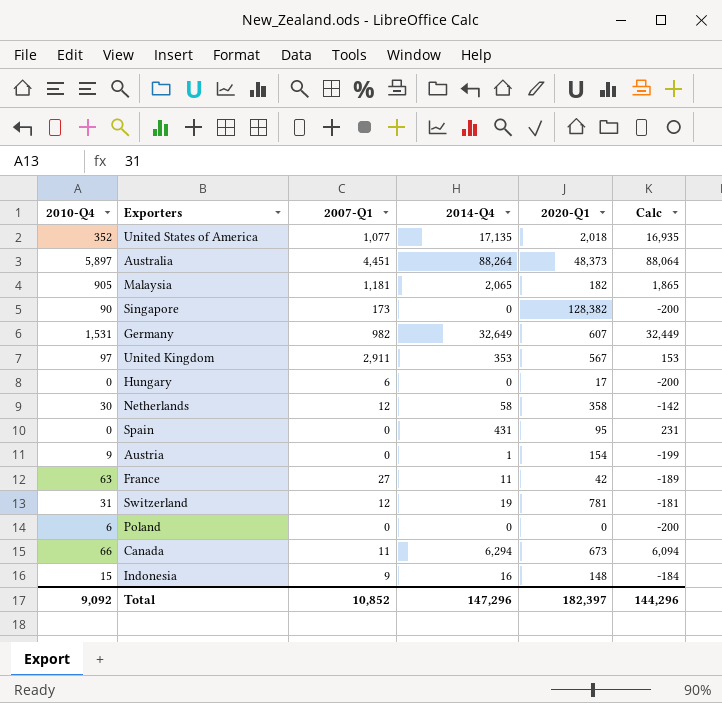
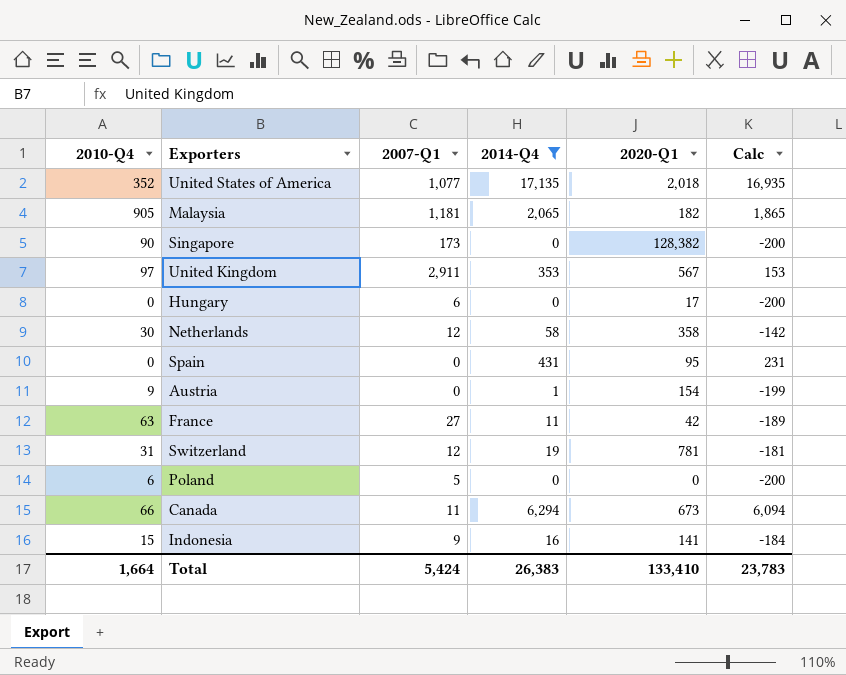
filter: none -> 2014-Q4 <= 17,135
Poland | 2007-Q1: 0 -> 5
Indonesia | 2020-Q1: 148 -> 141
Total | 2010-Q4: 9,092 -> 1,664
Total | 2007-Q1: 10,852 -> 5,424
Total | 2014-Q4: 147,296 -> 26,383
Total | 2020-Q1: 182,397 -> 133,410
Total | Calc: 144,296 -> 23,783

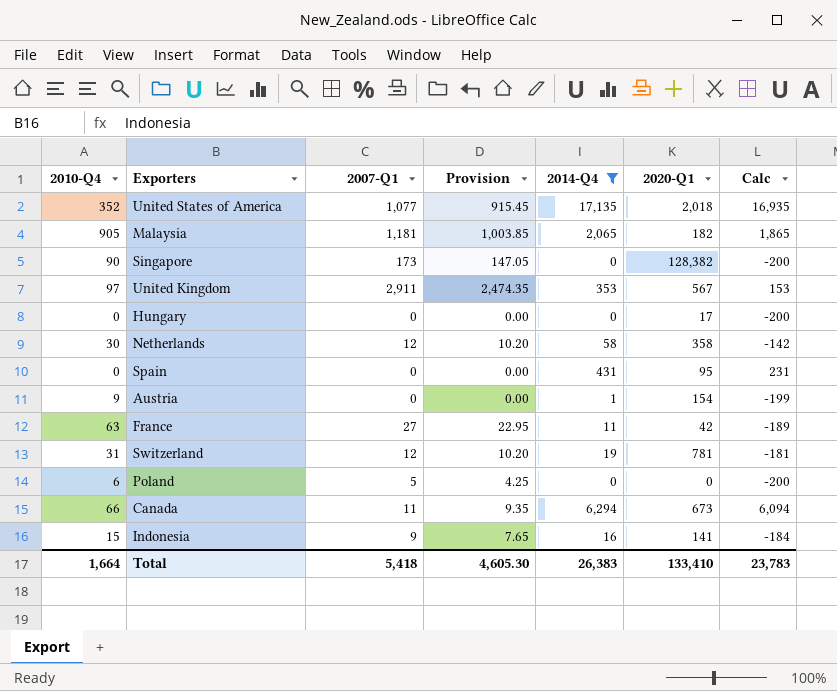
column Provision | formula: none -> [2007-Q1] * 0.85
Hungary | 2007-Q1: 6 -> 0
Total | 2007-Q1: 5,424 -> 5,418

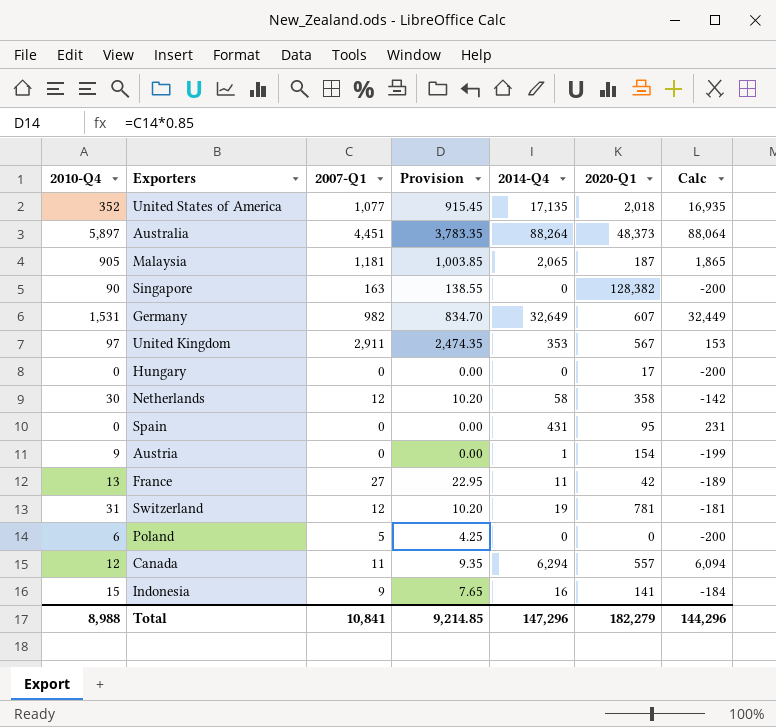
filter: 2014-Q4 <= 17,135 -> none
Malaysia | 2020-Q1: 182 -> 187
Singapore | 2007-Q1: 173 -> 163
Singapore | Provision: 147.05 -> 138.55
France | 2010-Q4: 63 -> 13
Canada | 2010-Q4: 66 -> 12
Canada | 2020-Q1: 673 -> 557
Total | 2010-Q4: 1,664 -> 8,988
Total | 2007-Q1: 5,418 -> 10,841
Total | Provision: 4,605.30 -> 9,214.85
Total | 2014-Q4: 26,383 -> 147,296
Total | 2020-Q1: 133,410 -> 182,279
Total | Calc: 23,783 -> 144,296

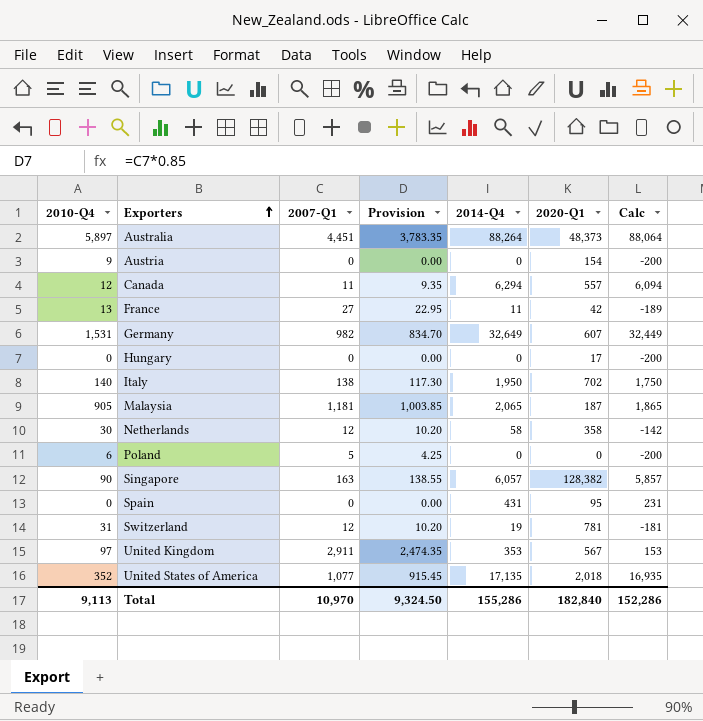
row order: none -> Exporters ascending
row Indonesia: 15 | 9 | 7.65 | 16 | 141 | -184 -> none
Austria | 2014-Q4: 1 -> 0
Austria | Calc: -199 -> -200
row Italy: none -> 140 | 138 | 117.30 | 1,950 | 702 | 1,750
Singapore | 2014-Q4: 0 -> 6,057
Singapore | Calc: -200 -> 5,857
Total | 2010-Q4: 8,988 -> 9,113
Total | 2007-Q1: 10,841 -> 10,970
Total | Provision: 9,214.85 -> 9,324.50
Total | 2014-Q4: 147,296 -> 155,286
Total | 2020-Q1: 182,279 -> 182,840
Total | Calc: 144,296 -> 152,286

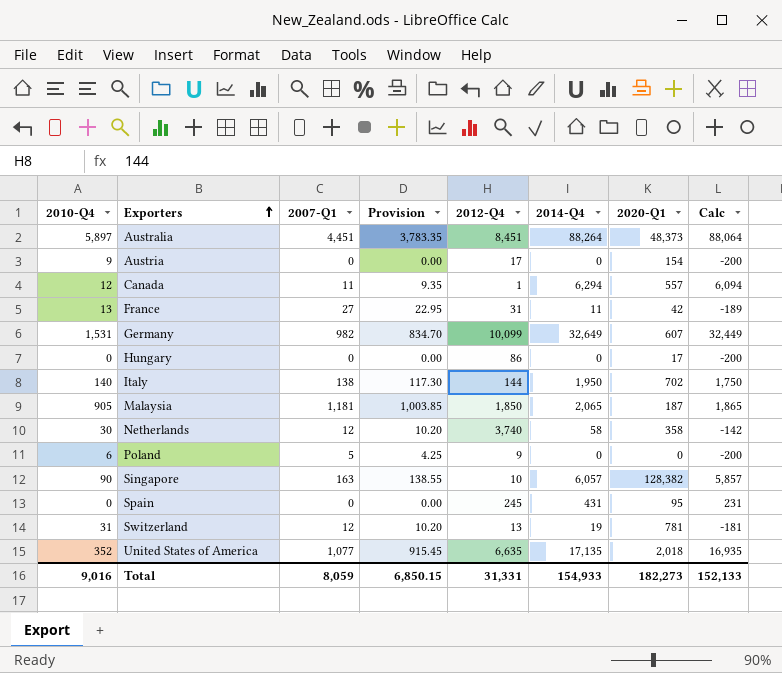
column 2012-Q4 | position: none -> 5
row United Kingdom: 97 | 2,911 | 2,474.35 | 353 | 567 | 153 -> none
Total | 2010-Q4: 9,113 -> 9,016
Total | 2007-Q1: 10,970 -> 8,059
Total | Provision: 9,324.50 -> 6,850.15
Total | 2014-Q4: 155,286 -> 154,933
Total | 2020-Q1: 182,840 -> 182,273
Total | Calc: 152,286 -> 152,133

